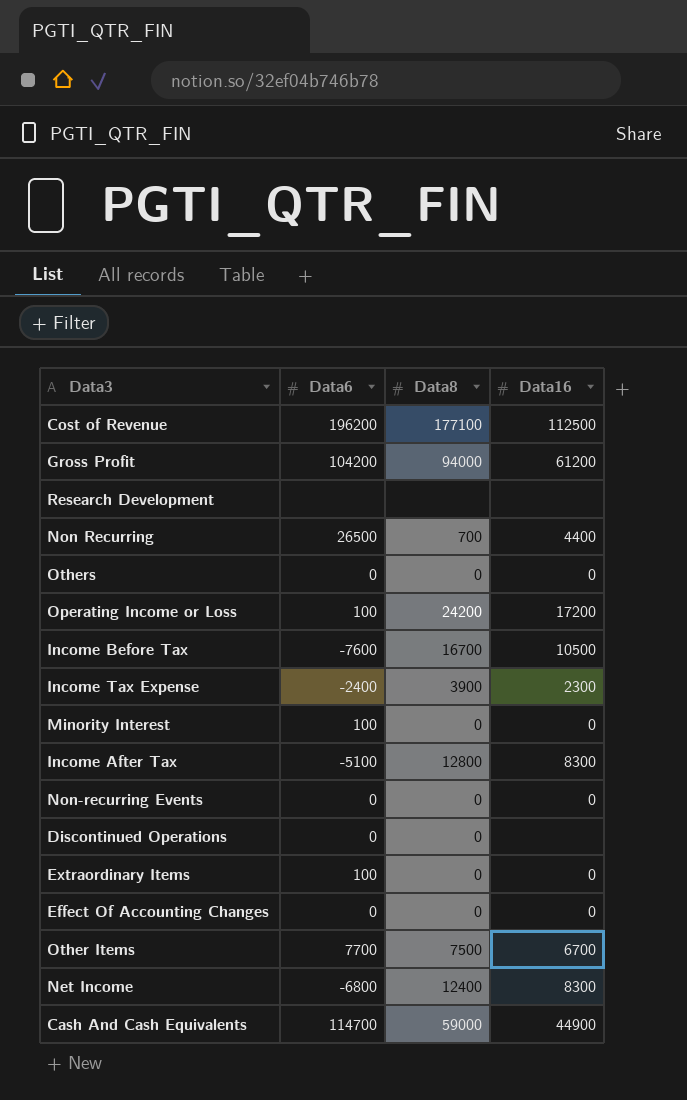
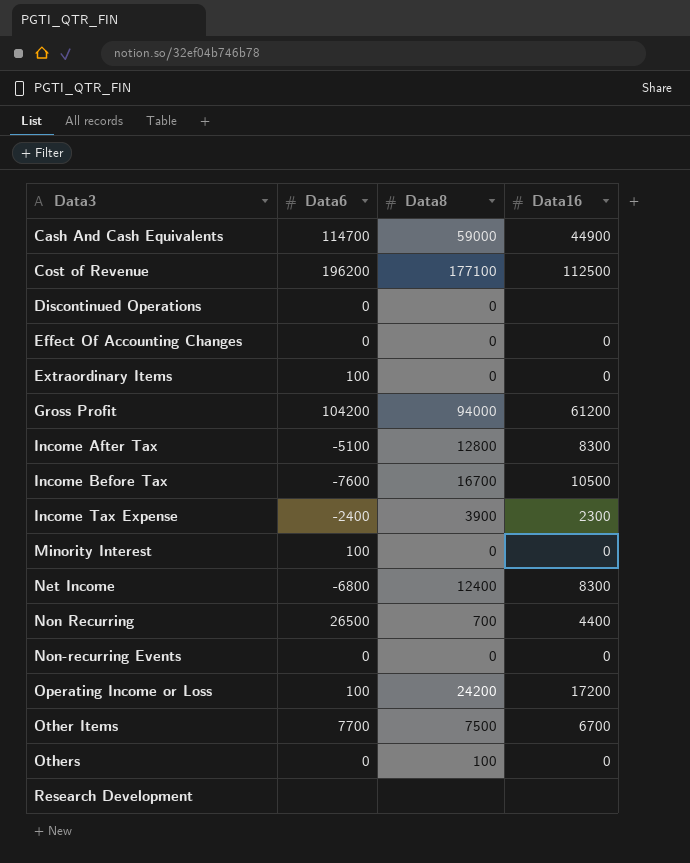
row order: none -> Data3 ascending
Others | Data8: 0 -> 100

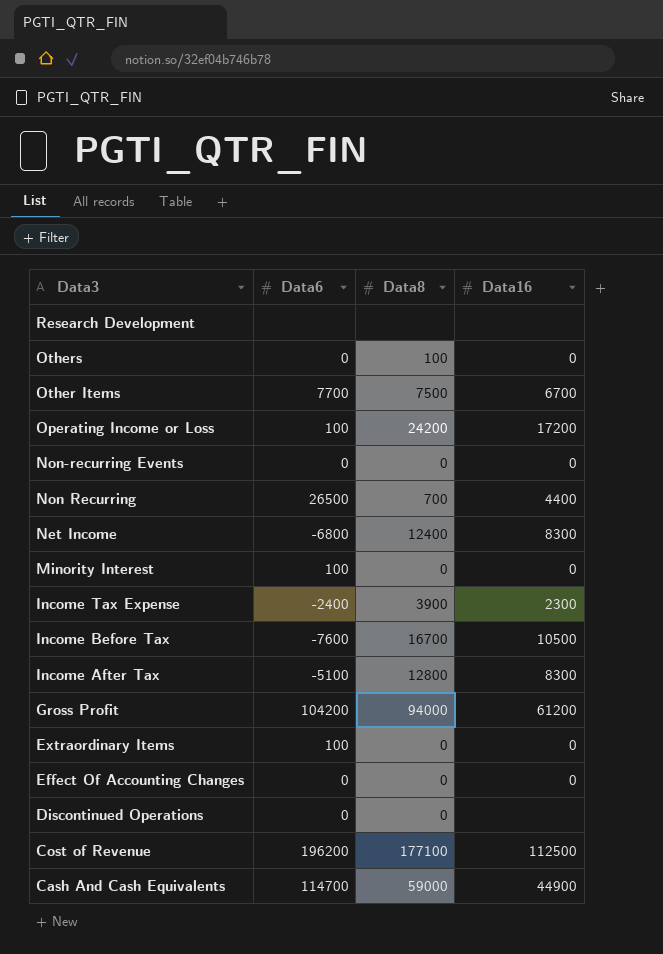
row order: Data3 ascending -> Data3 descending

